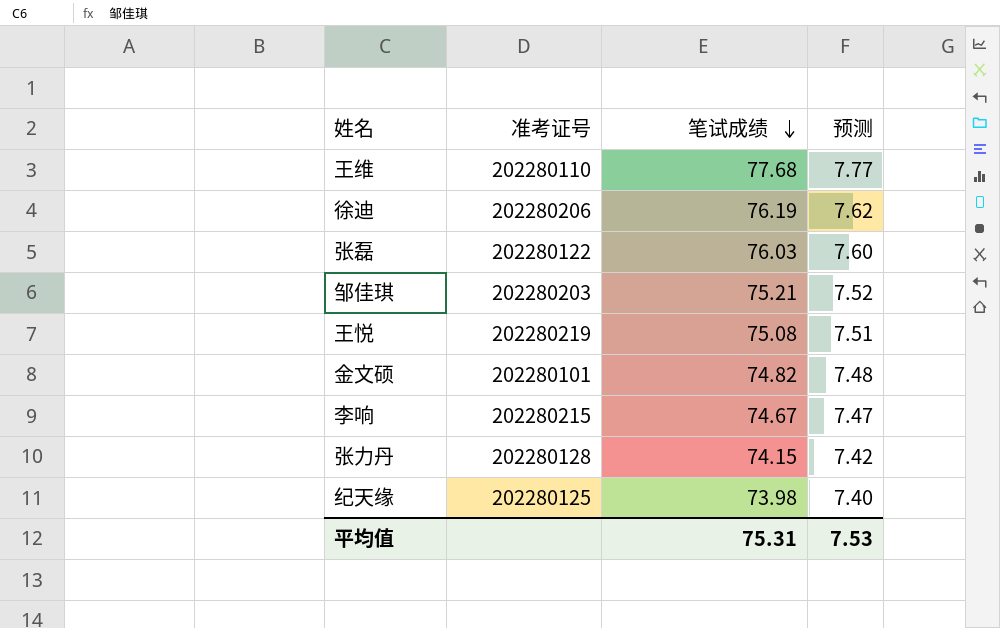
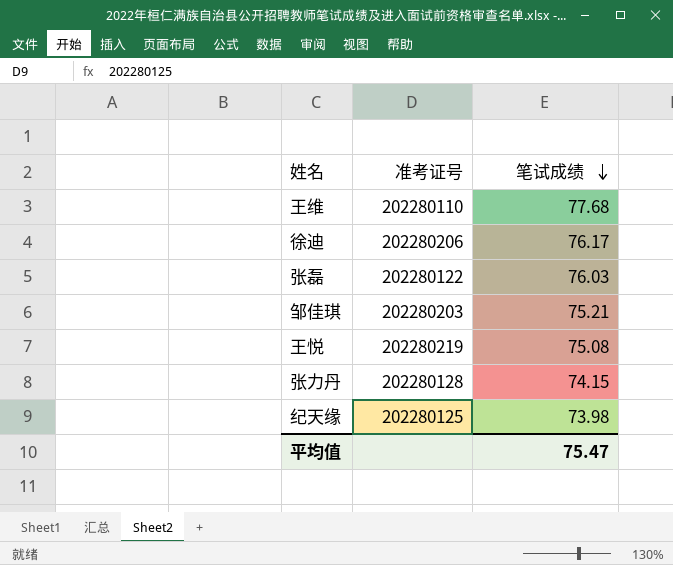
column 预测 | formula: [笔试成绩] * 0.1 -> none
row 金文硕: 202280101 | 74.82 | 7.48 -> none
row 李响: 202280215 | 74.67 | 7.47 -> none
徐迪 | 笔试成绩: 76.19 -> 76.17
平均值 | 笔试成绩: 75.31 -> 75.47

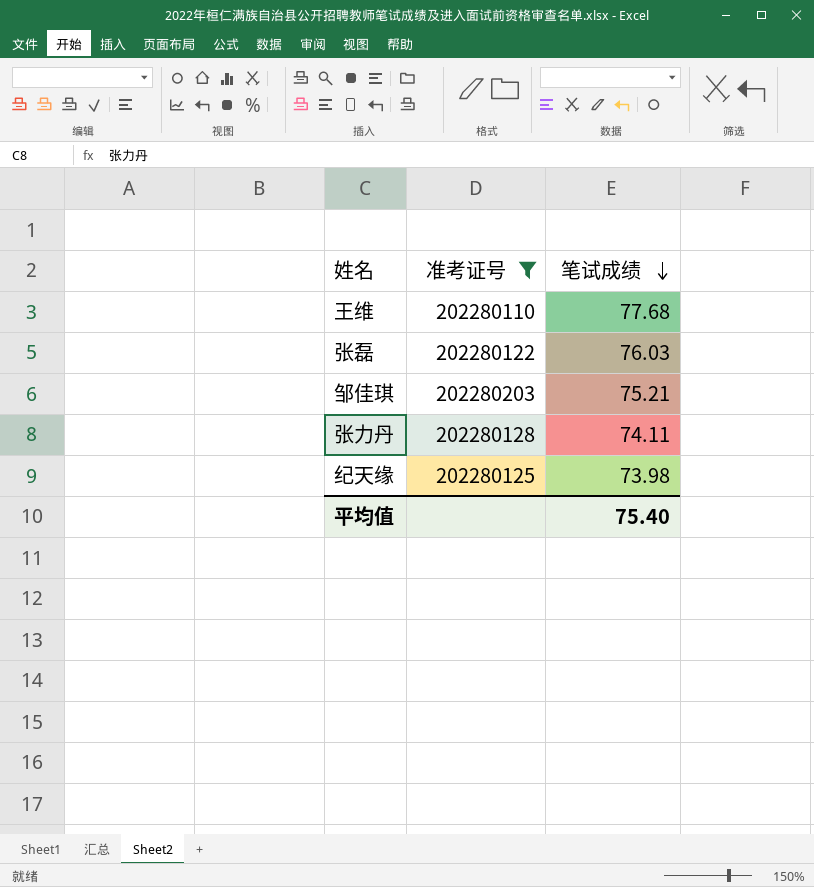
filter: none -> 准考证号 <= 202280203
张力丹 | 笔试成绩: 74.15 -> 74.11
平均值 | 笔试成绩: 75.47 -> 75.40

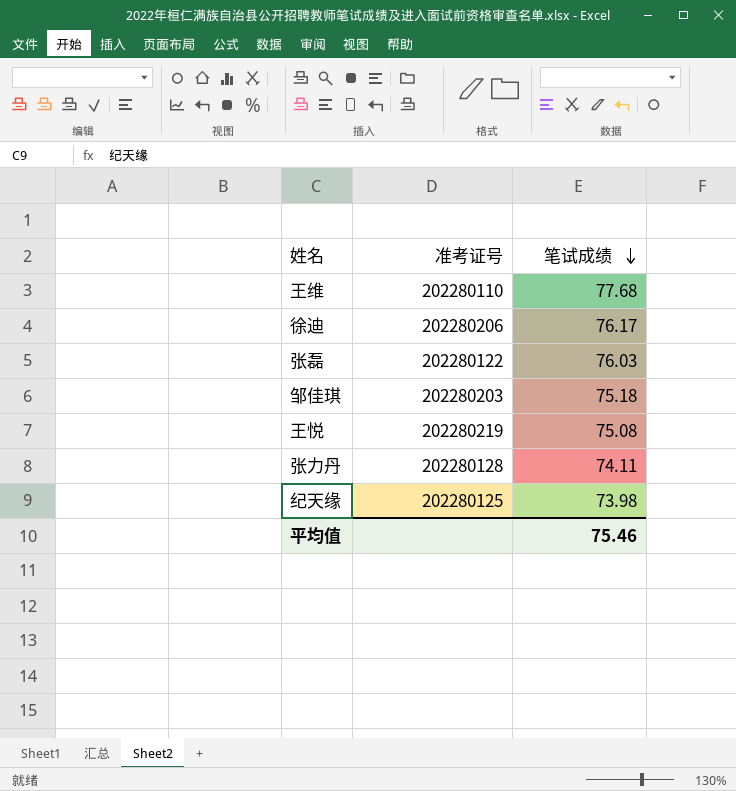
filter: 准考证号 <= 202280203 -> none
邹佳琪 | 笔试成绩: 75.21 -> 75.18
平均值 | 笔试成绩: 75.40 -> 75.46

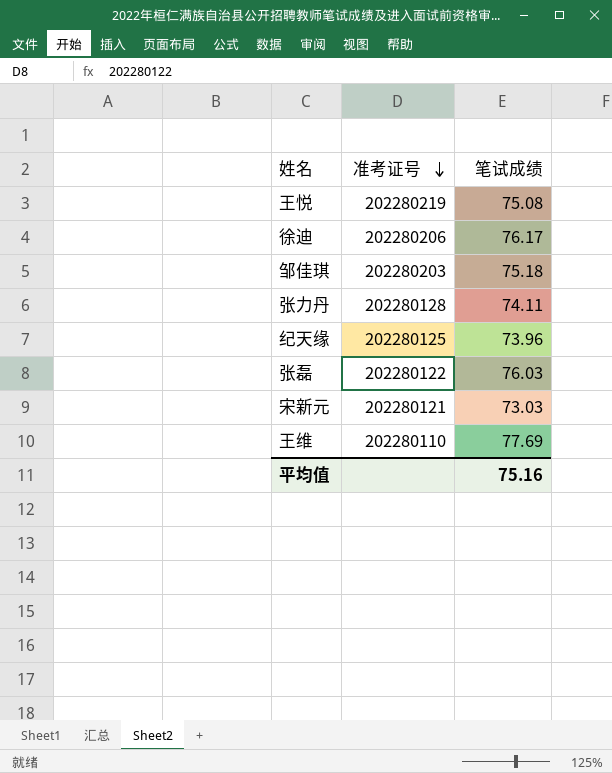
row order: 笔试成绩 descending -> 准考证号 descending
纪天缘 | 笔试成绩: 73.98 -> 73.96
row 宋新元: none -> 202280121 | 73.03
王维 | 笔试成绩: 77.68 -> 77.69
平均值 | 笔试成绩: 75.46 -> 75.16

